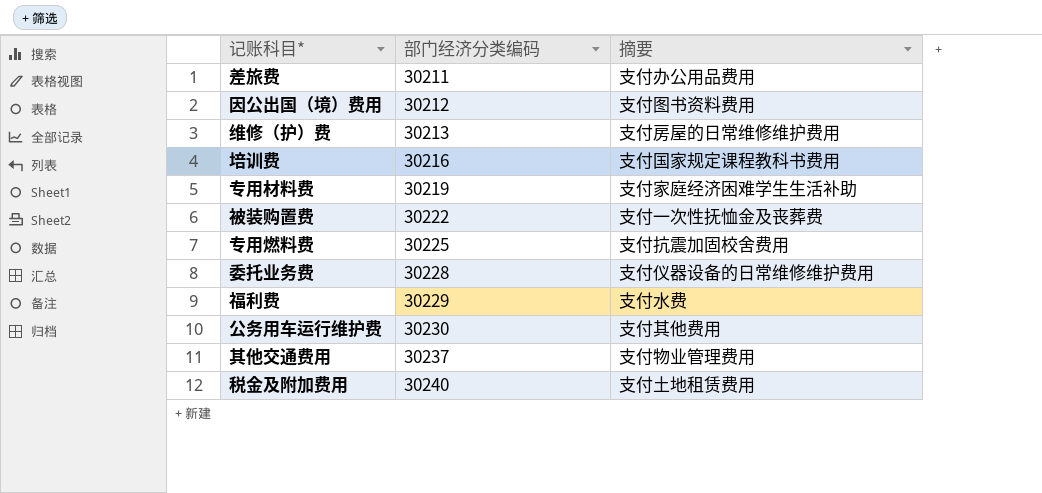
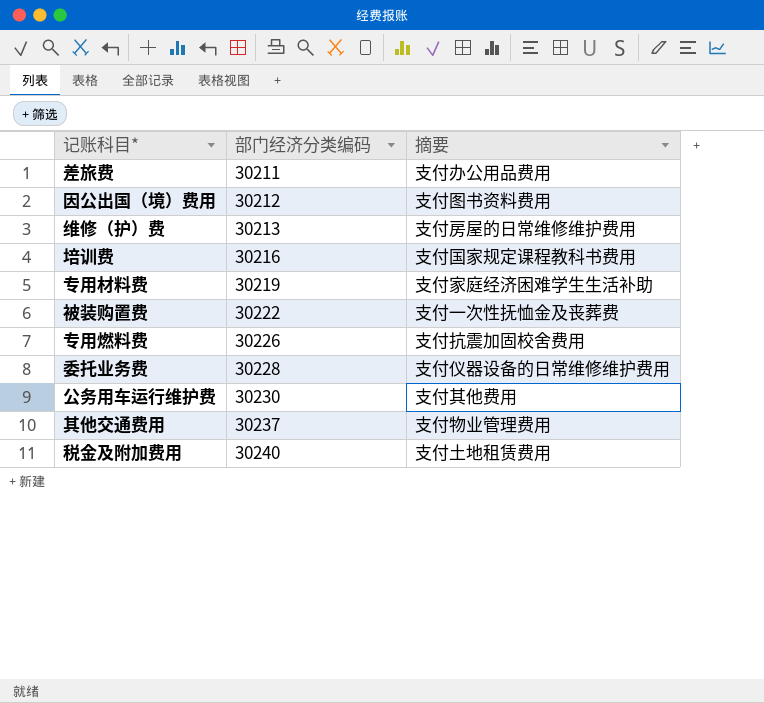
row 福利费: 30229 | 支付水费 -> none
专用燃料费 | 部门经济分类编码: 30225 -> 30226

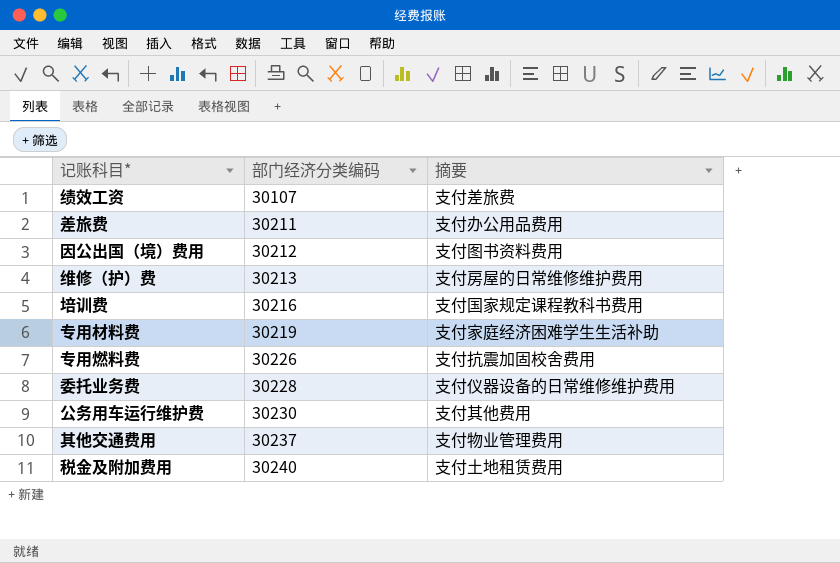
row 被装购置费: 30222 | 支付一次性抚恤金及丧葬费 -> none
row 绩效工资: none -> 30107 | 支付差旅费

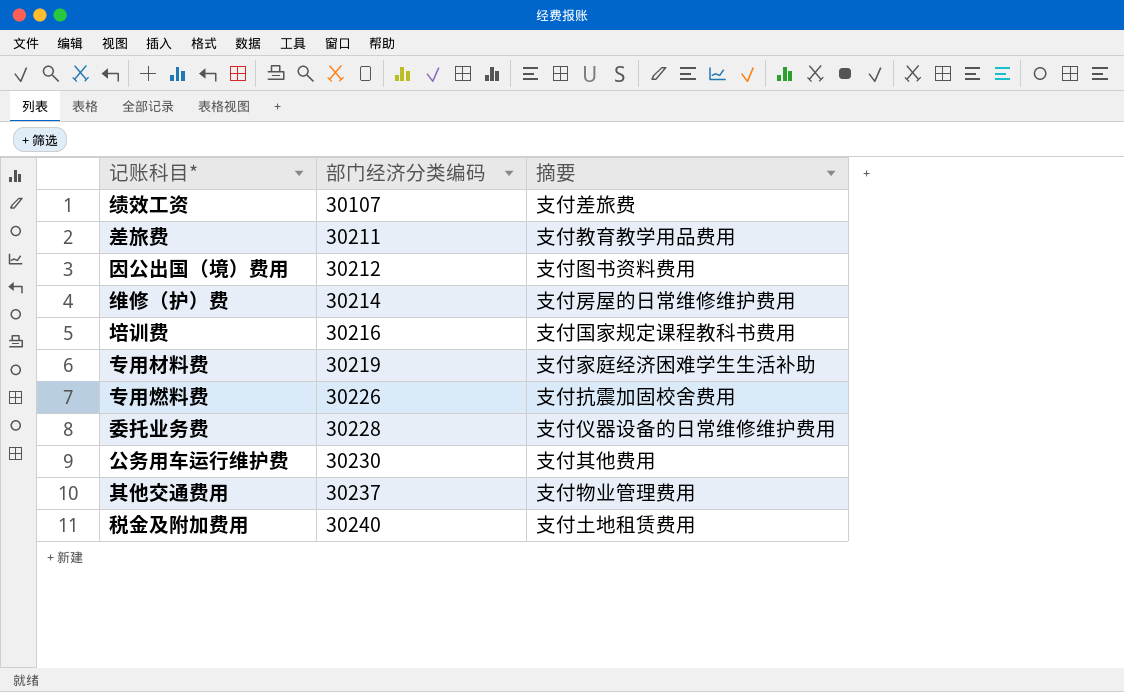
差旅费 | 摘要: 支付办公用品费用 -> 支付教育教学用品费用
维修（护）费 | 部门经济分类编码: 30213 -> 30214

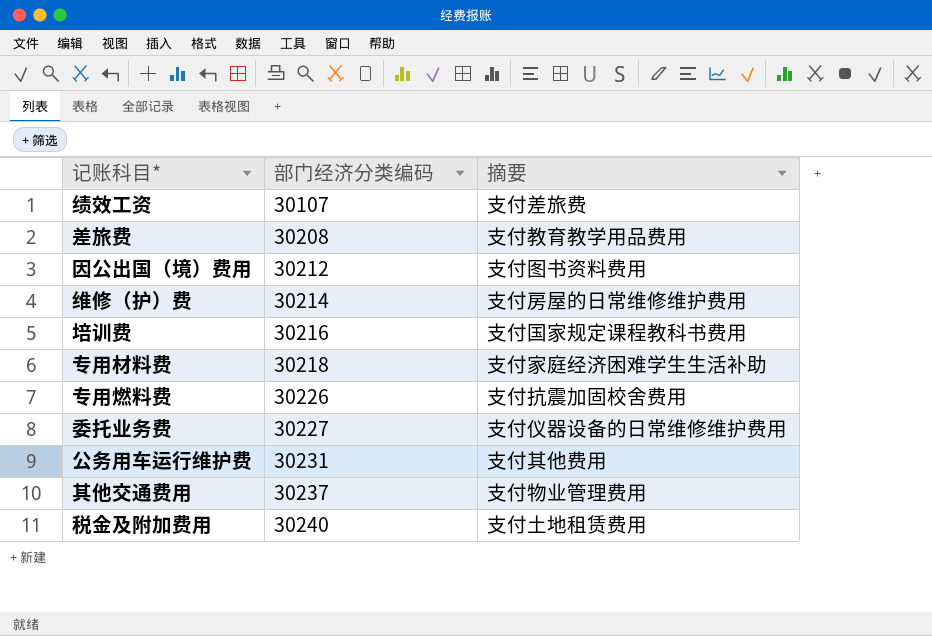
差旅费 | 部门经济分类编码: 30211 -> 30208
专用材料费 | 部门经济分类编码: 30219 -> 30218
委托业务费 | 部门经济分类编码: 30228 -> 30227
公务用车运行维护费 | 部门经济分类编码: 30230 -> 30231

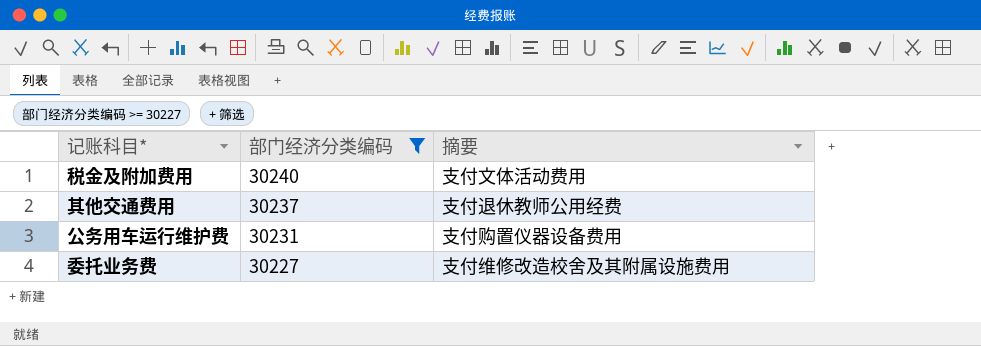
filter: none -> 部门经济分类编码 >= 30227
row order: 部门经济分类编码 ascending -> 部门经济分类编码 descending
税金及附加费用 | 摘要: 支付土地租赁费用 -> 支付文体活动费用
其他交通费用 | 摘要: 支付物业管理费用 -> 支付退休教师公用经费
公务用车运行维护费 | 摘要: 支付其他费用 -> 支付购置仪器设备费用
委托业务费 | 摘要: 支付仪器设备的日常维修维护费用 -> 支付维修改造校舍及其附属设施费用

